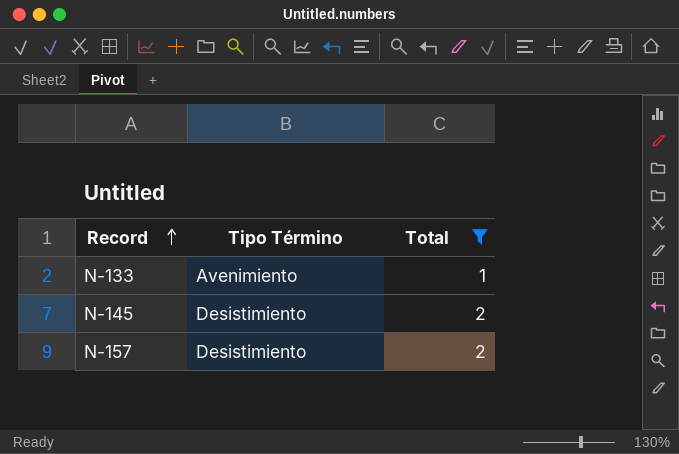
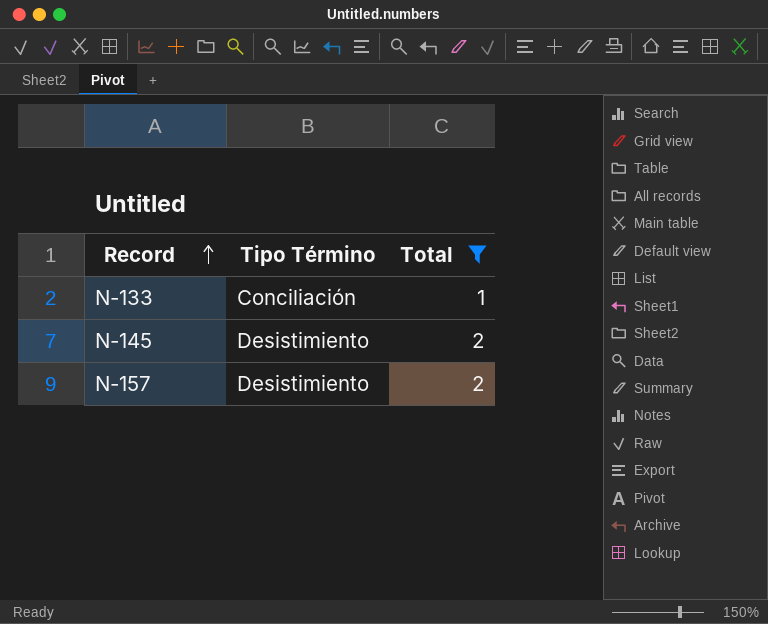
N-133 | Tipo Término: Avenimiento -> Conciliación

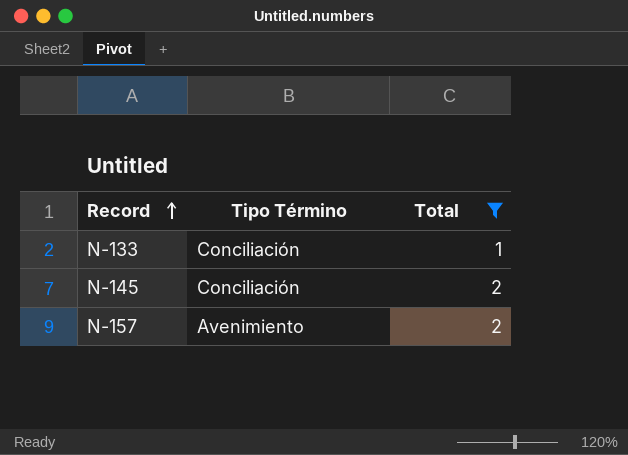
N-145 | Tipo Término: Desistimiento -> Conciliación
N-157 | Tipo Término: Desistimiento -> Avenimiento

